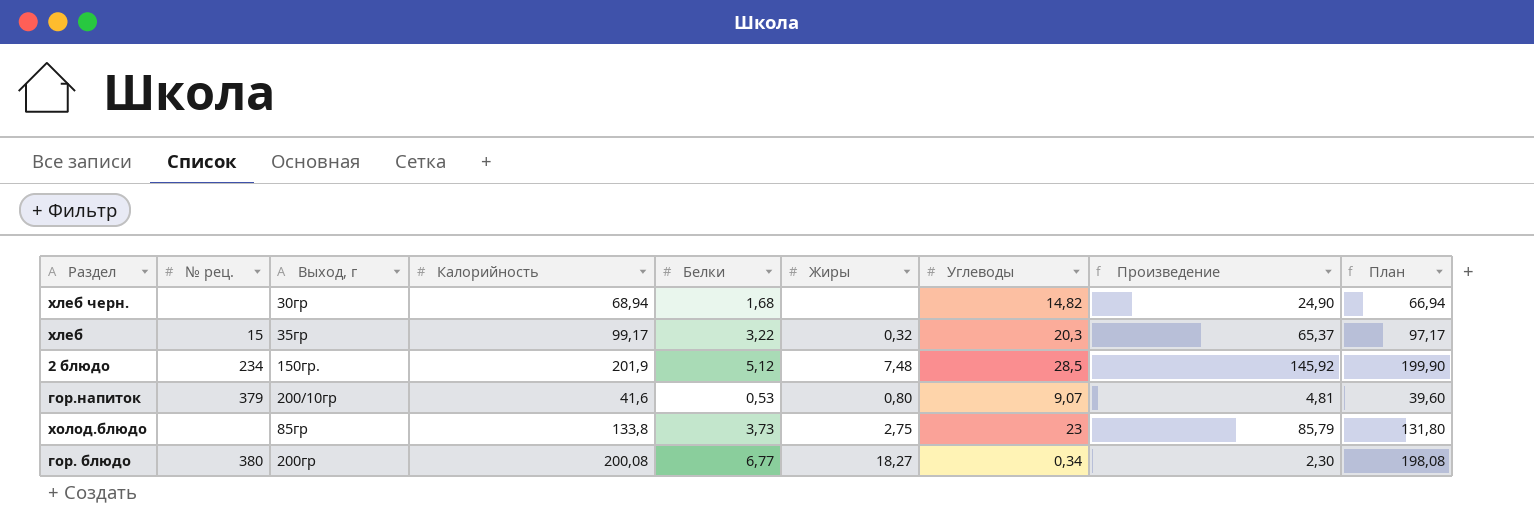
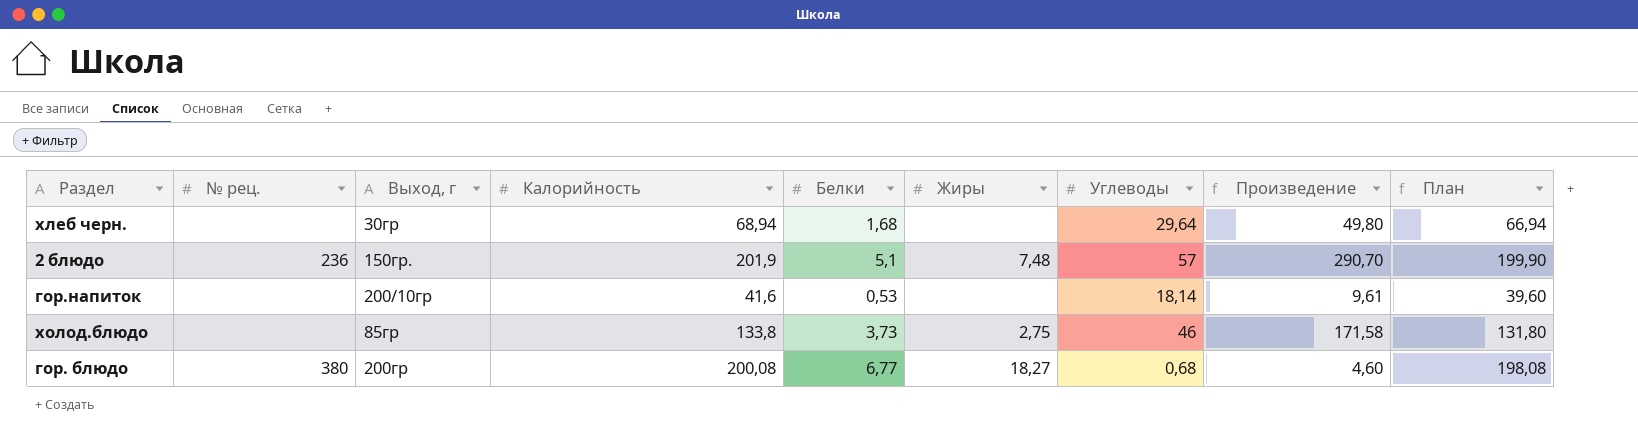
row хлеб: 15 | 35гр | 99,17 | 3,22 | 0,32 | 20,3 | 65,37 | 97,17 -> none
хлеб черн. | Углеводы: 14,82 -> 29,64
хлеб черн. | Произведение: 24,90 -> 49,80
2 блюдо | № рец.: 234 -> 236
2 блюдо | Белки: 5,12 -> 5,1
2 блюдо | Углеводы: 28,5 -> 57
2 блюдо | Произведение: 145,92 -> 290,70
гор.напиток | № рец.: 379 -> none
гор.напиток | Жиры: 0,80 -> none
гор.напиток | Углеводы: 9,07 -> 18,14
гор.напиток | Произведение: 4,81 -> 9,61
холод.блюдо | Углеводы: 23 -> 46
холод.блюдо | Произведение: 85,79 -> 171,58
гор. блюдо | Углеводы: 0,34 -> 0,68
гор. блюдо | Произведение: 2,30 -> 4,60

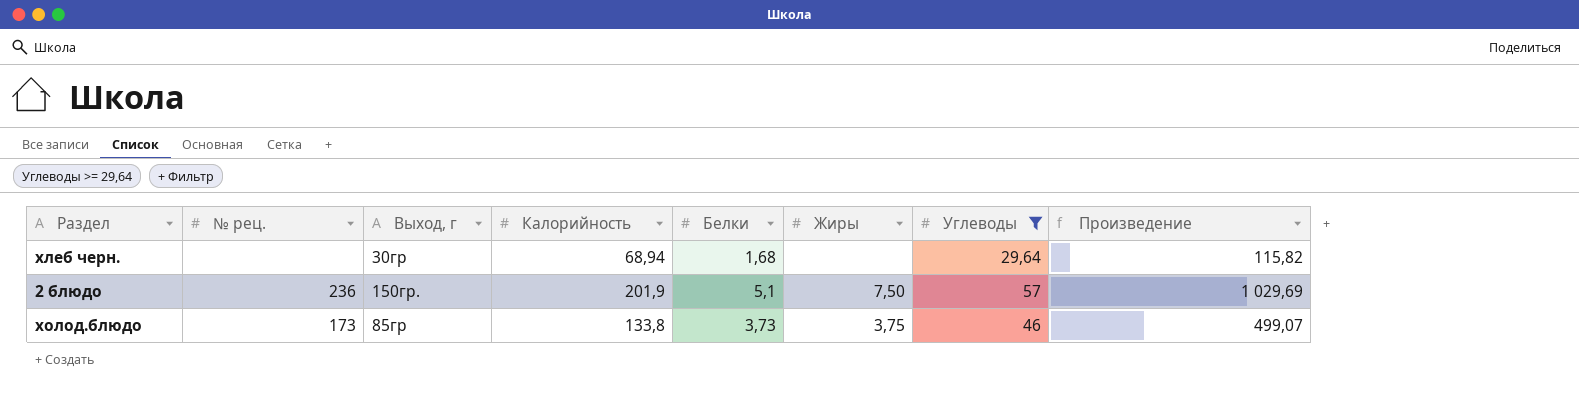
filter: none -> Углеводы >= 29,64
column План | formula: [Калорийность] - 2 -> none
column Произведение | formula: [Белки] * [Углеводы] -> [Калорийность] * [Белки]
2 блюдо | Жиры: 7,48 -> 7,50
холод.блюдо | № рец.: none -> 173
холод.блюдо | Жиры: 2,75 -> 3,75

